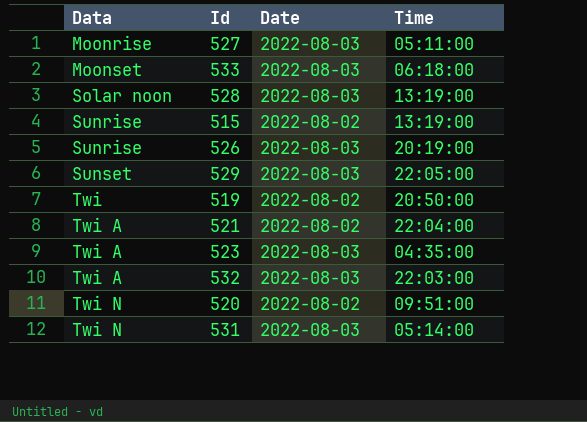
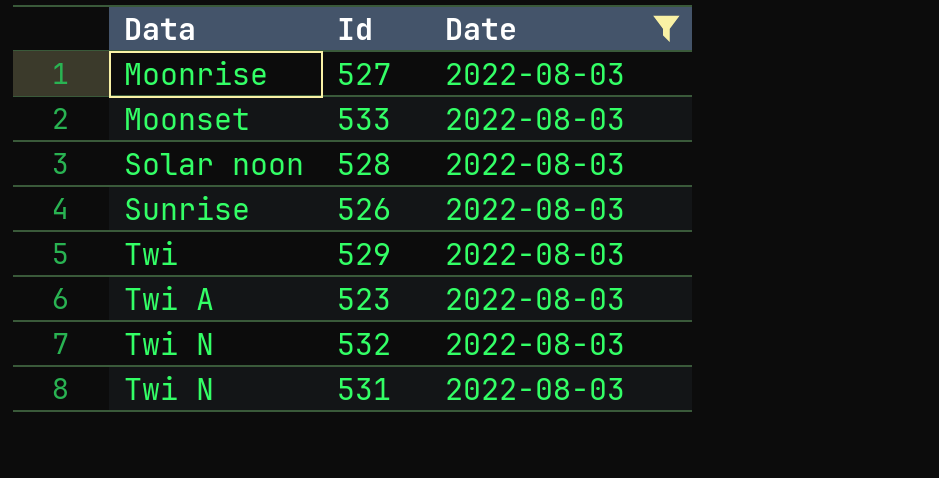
filter: none -> Date = 2022-08-03
column Time | position: 4 -> none
529 | Data: Sunset -> Twi
532 | Data: Twi A -> Twi N

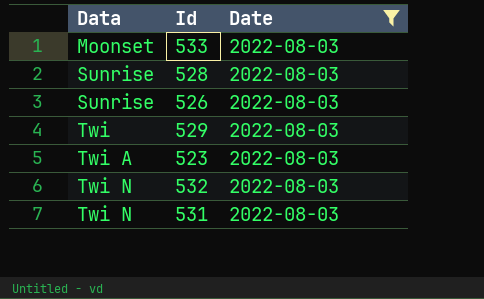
row 527: Moonrise | 2022-08-03 -> none
528 | Data: Solar noon -> Sunrise

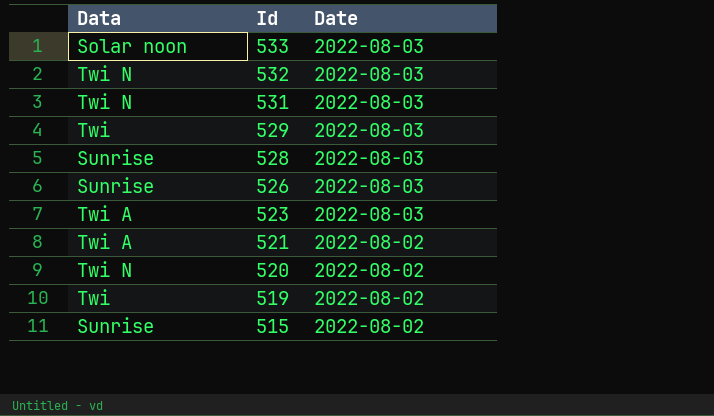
filter: Date = 2022-08-03 -> none
row order: Data ascending -> Id descending
533 | Data: Moonset -> Solar noon

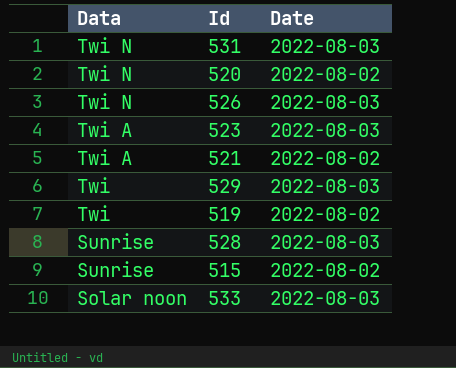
row order: Id descending -> Data descending
row 532: Twi N | 2022-08-03 -> none
526 | Data: Sunrise -> Twi N

